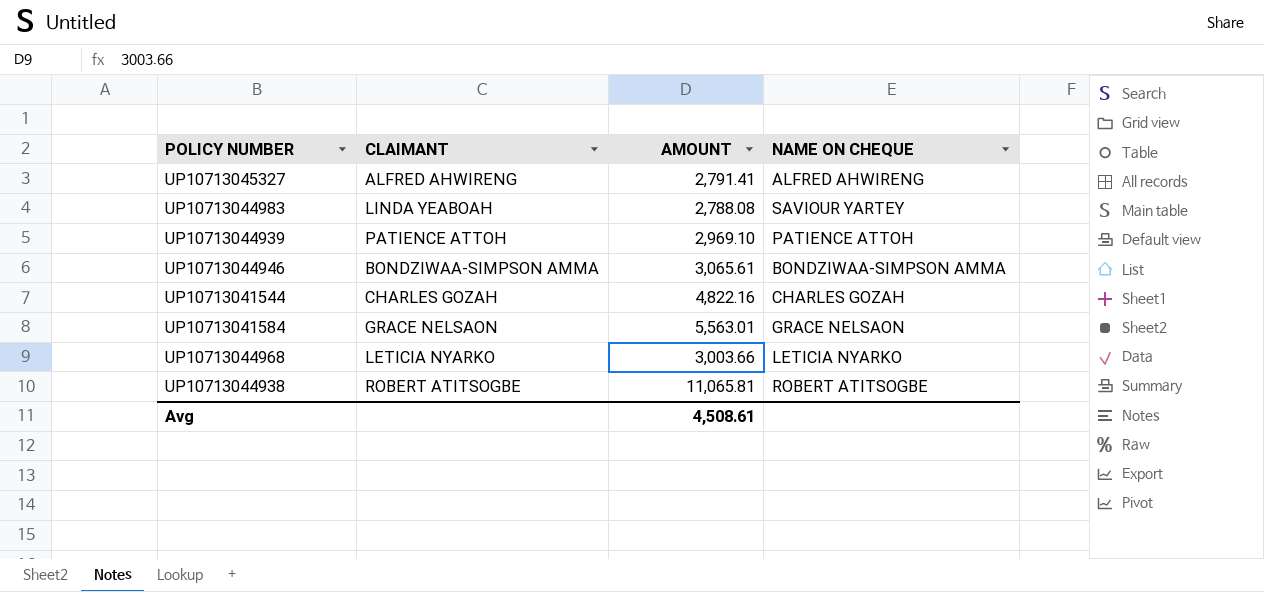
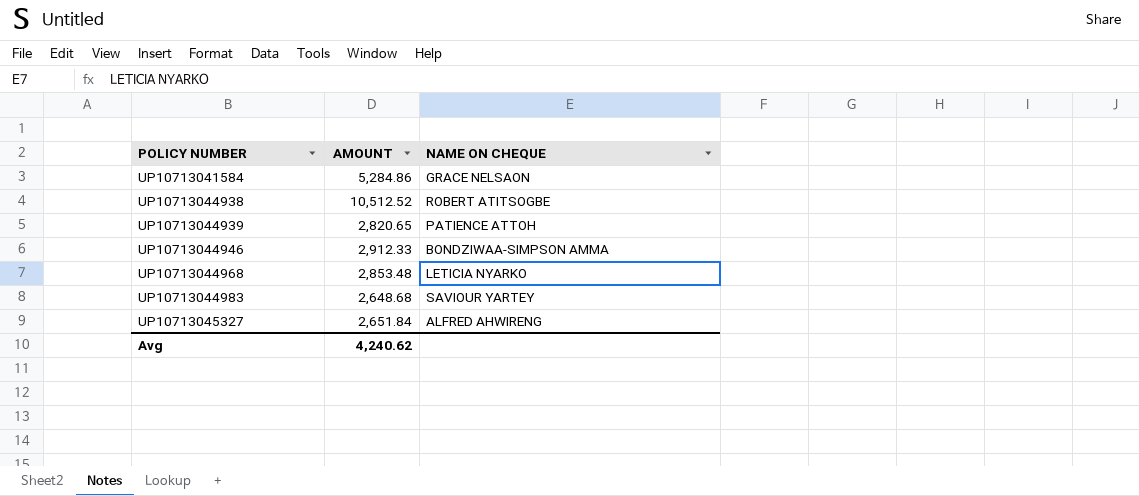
row order: none -> POLICY NUMBER ascending
column CLAIMANT | position: 2 -> none
row UP10713041544: CHARLES GOZAH | 4,822.16 | CHARLES GOZAH -> none
UP10713041584 | AMOUNT: 5,563.01 -> 5,284.86
UP10713044938 | AMOUNT: 11,065.81 -> 10,512.52
UP10713044939 | AMOUNT: 2,969.10 -> 2,820.65
UP10713044946 | AMOUNT: 3,065.61 -> 2,912.33
UP10713044968 | AMOUNT: 3,003.66 -> 2,853.48
UP10713044983 | AMOUNT: 2,788.08 -> 2,648.68
UP10713045327 | AMOUNT: 2,791.41 -> 2,651.84
Avg | AMOUNT: 4,508.61 -> 4,240.62

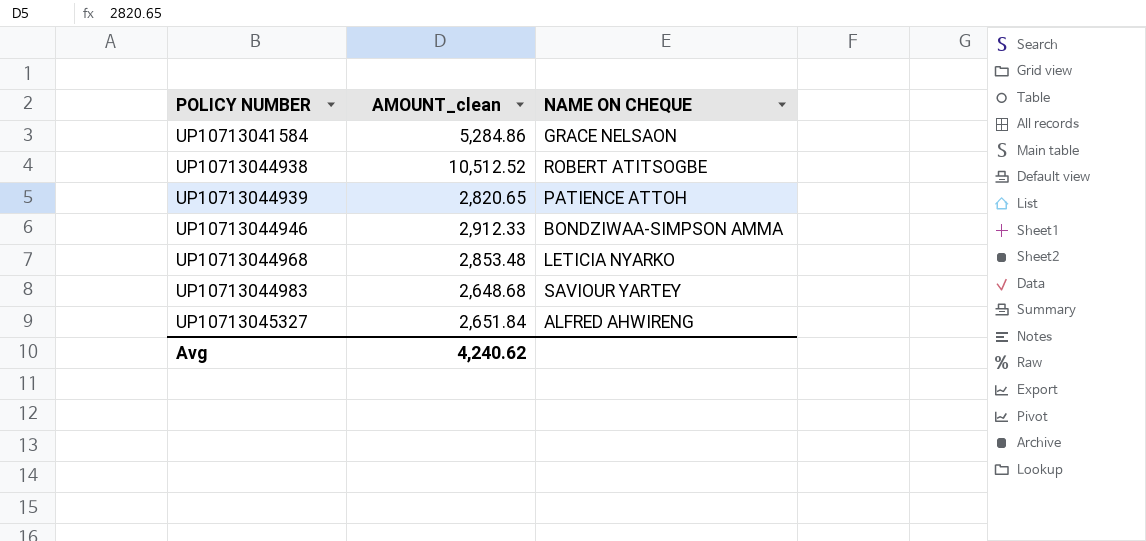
column name: AMOUNT -> AMOUNT_clean

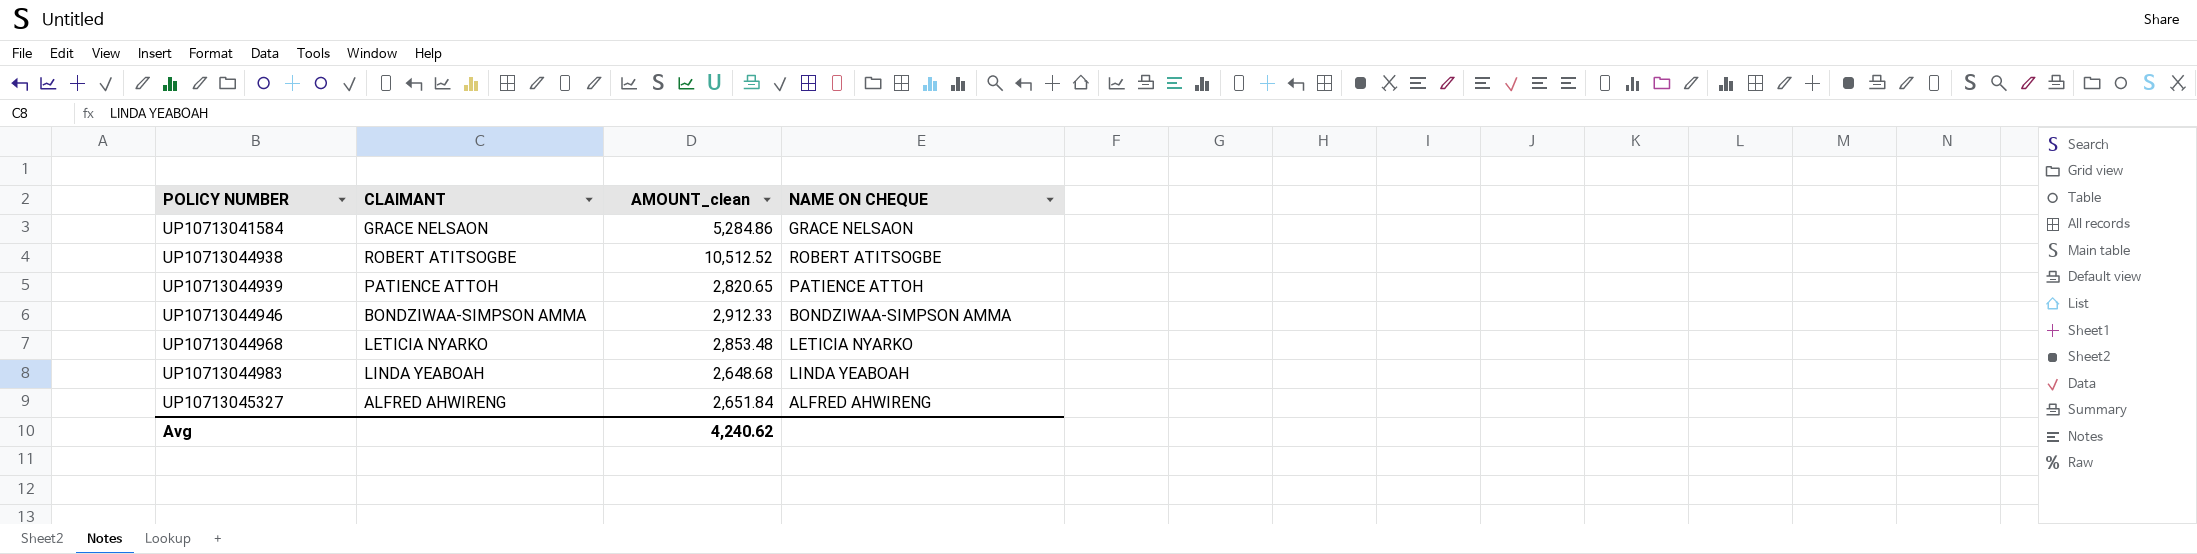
column CLAIMANT | position: none -> 2
UP10713044983 | NAME ON CHEQUE: SAVIOUR YARTEY -> LINDA YEABOAH

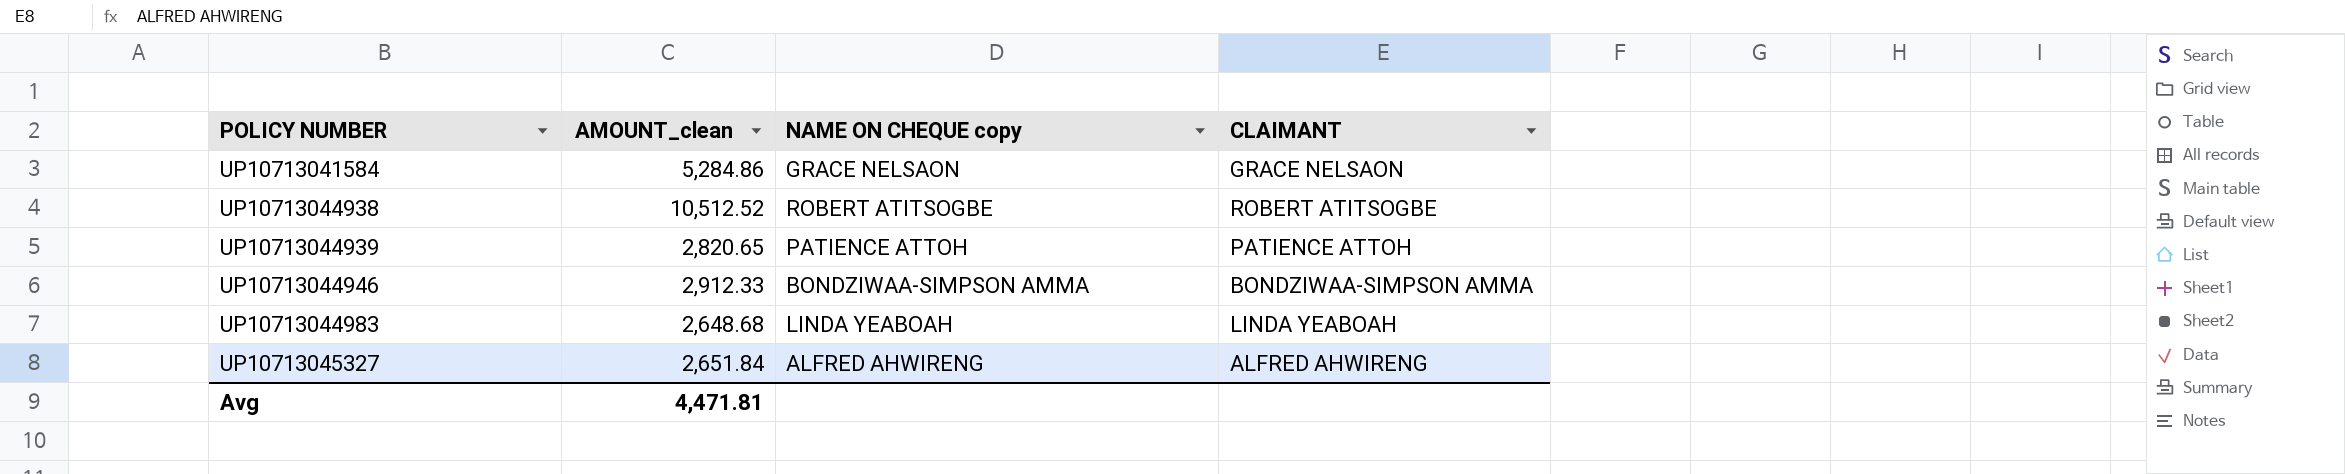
column name: NAME ON CHEQUE -> NAME ON CHEQUE copy
column CLAIMANT | position: 2 -> 4
row UP10713044968: LETICIA NYARKO | 2,853.48 | LETICIA NYARKO -> none
Avg | AMOUNT_clean: 4,240.62 -> 4,471.81

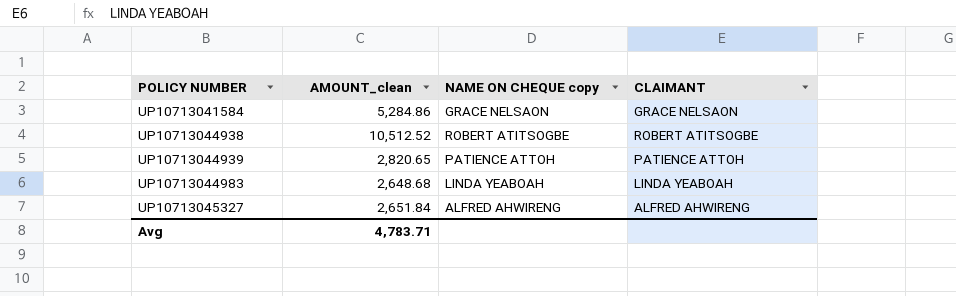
row UP10713044946: 2,912.33 | BONDZIWAA-SIMPSON AMMA | BONDZIWAA-SIMPSON AMMA -> none
Avg | AMOUNT_clean: 4,471.81 -> 4,783.71

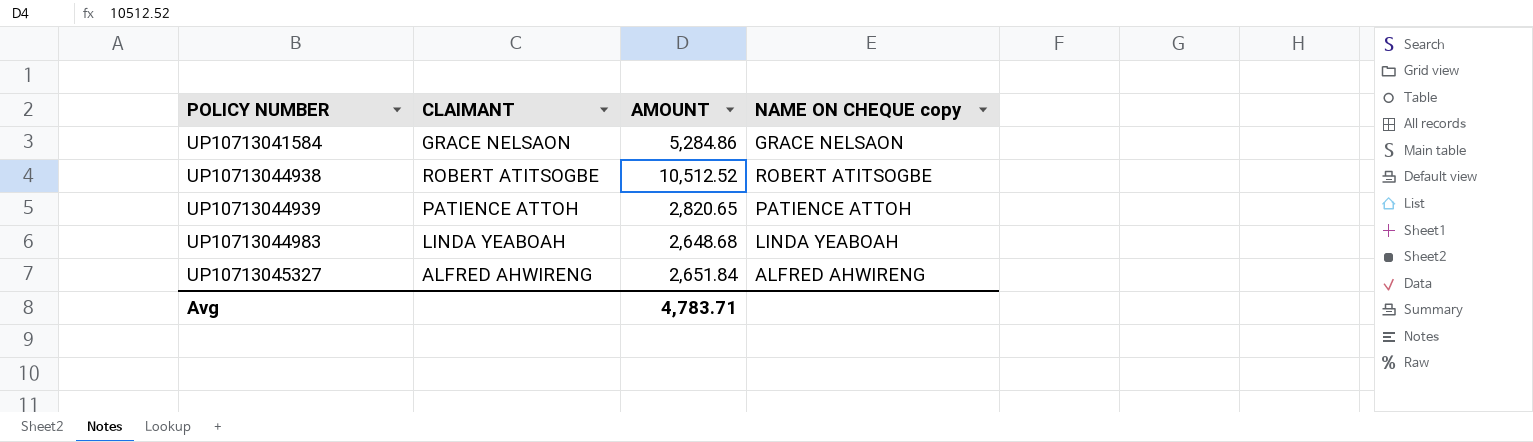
column CLAIMANT | position: 4 -> 2
column name: AMOUNT_clean -> AMOUNT

